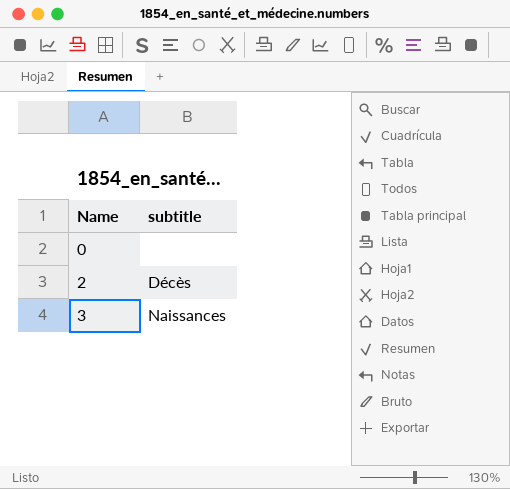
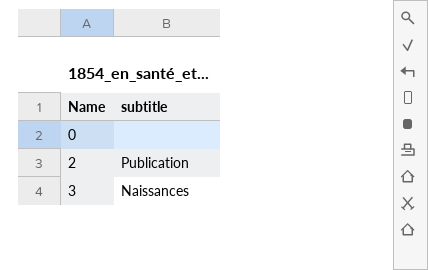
2 | subtitle: Décès -> Publication

